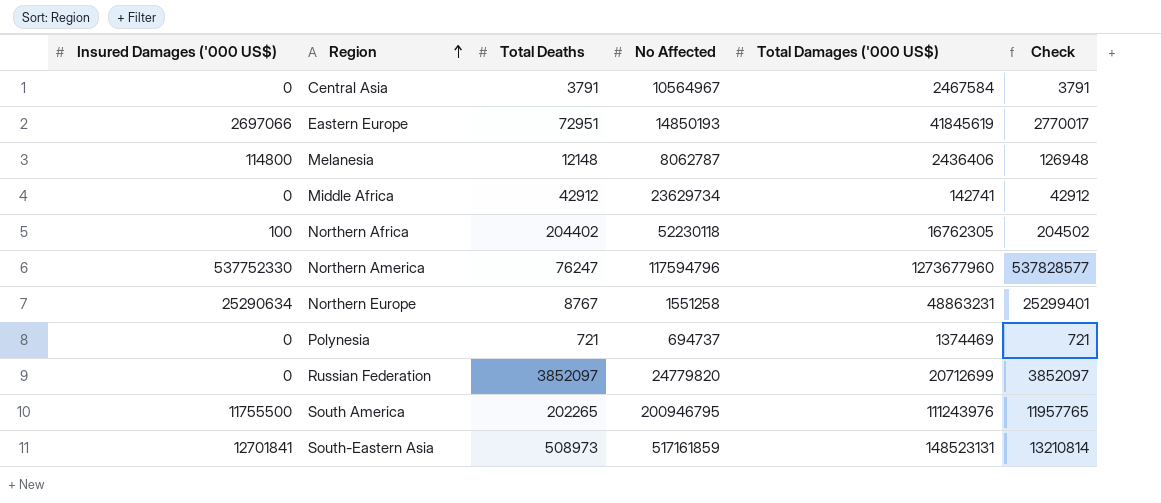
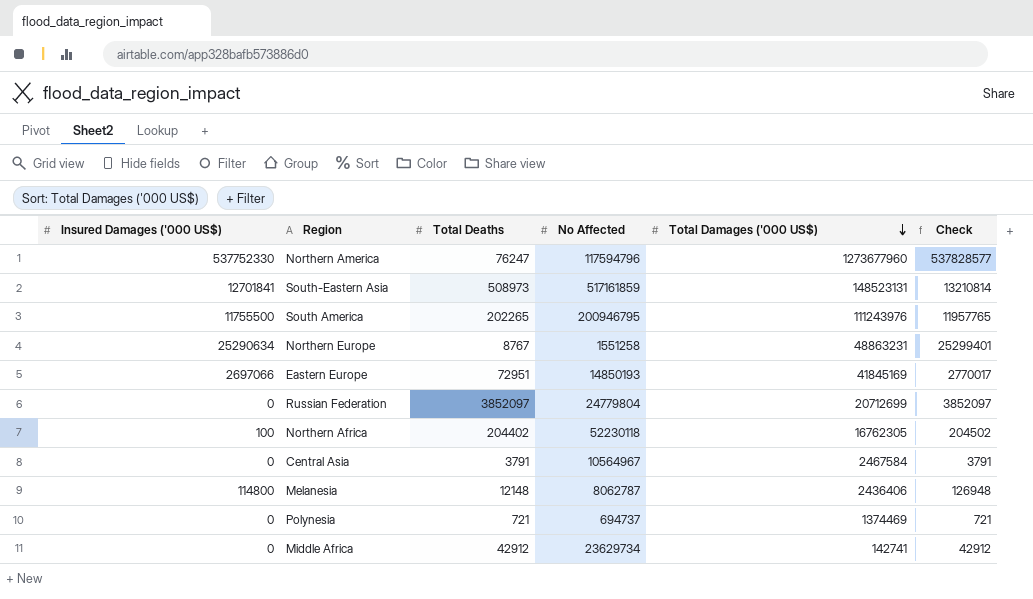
row order: Region ascending -> Total Damages ('000 US$) descending
Eastern Europe | Total Damages ('000 US$): 41845619 -> 41845169
Russian Federation | No Affected: 24779820 -> 24779804

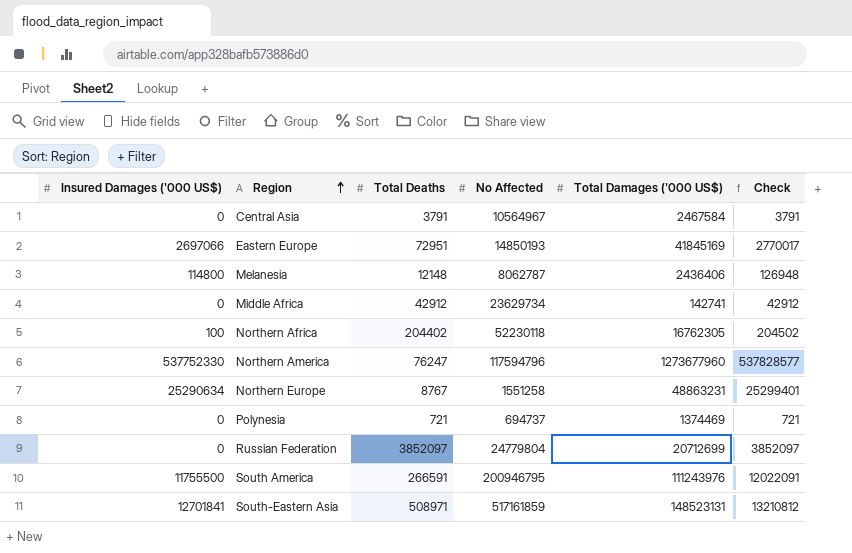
row order: Total Damages ('000 US$) descending -> Region ascending
South America | Total Deaths: 202265 -> 266591
South America | Check: 11957765 -> 12022091
South-Eastern Asia | Total Deaths: 508973 -> 508971
South-Eastern Asia | Check: 13210814 -> 13210812

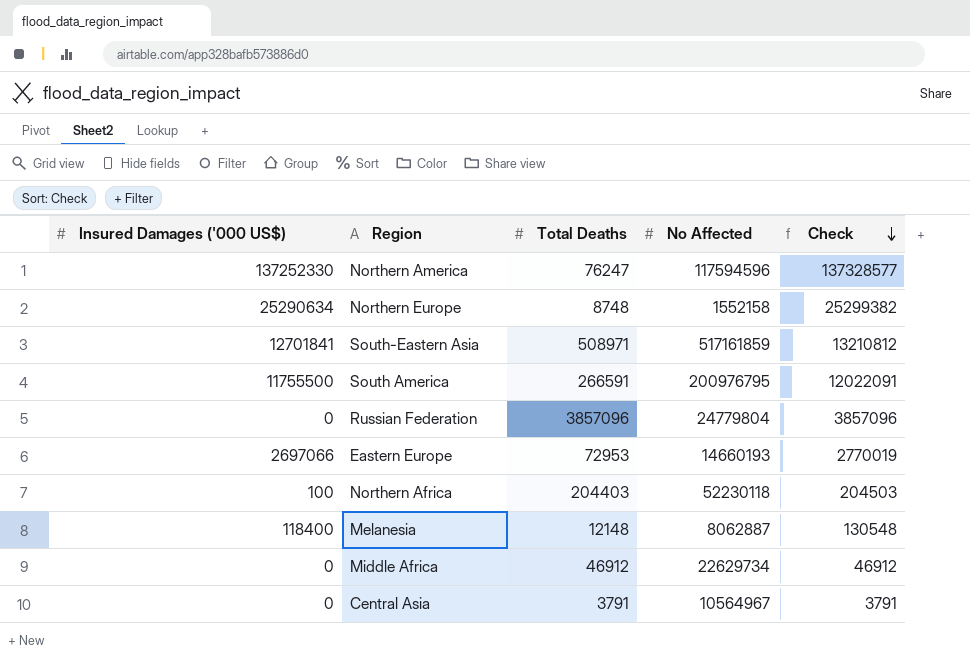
row order: Region ascending -> Check descending
column Total Damages ('000 US$) | position: 5 -> none
row Polynesia: 0 | 721 | 694737 | 1374469 | 721 -> none
Northern America | Insured Damages ('000 US$): 537752330 -> 137252330
Northern America | No Affected: 117594796 -> 117594596
Northern America | Check: 537828577 -> 137328577
Northern Europe | Total Deaths: 8767 -> 8748
Northern Europe | No Affected: 1551258 -> 1552158
Northern Europe | Check: 25299401 -> 25299382
South America | No Affected: 200946795 -> 200976795
Russian Federation | Total Deaths: 3852097 -> 3857096
Russian Federation | Check: 3852097 -> 3857096
Eastern Europe | Total Deaths: 72951 -> 72953
Eastern Europe | No Affected: 14850193 -> 14660193
Eastern Europe | Check: 2770017 -> 2770019
Northern Africa | Total Deaths: 204402 -> 204403
Northern Africa | Check: 204502 -> 204503
Melanesia | Insured Damages ('000 US$): 114800 -> 118400
Melanesia | No Affected: 8062787 -> 8062887
Melanesia | Check: 126948 -> 130548
Middle Africa | Total Deaths: 42912 -> 46912
Middle Africa | No Affected: 23629734 -> 22629734
Middle Africa | Check: 42912 -> 46912

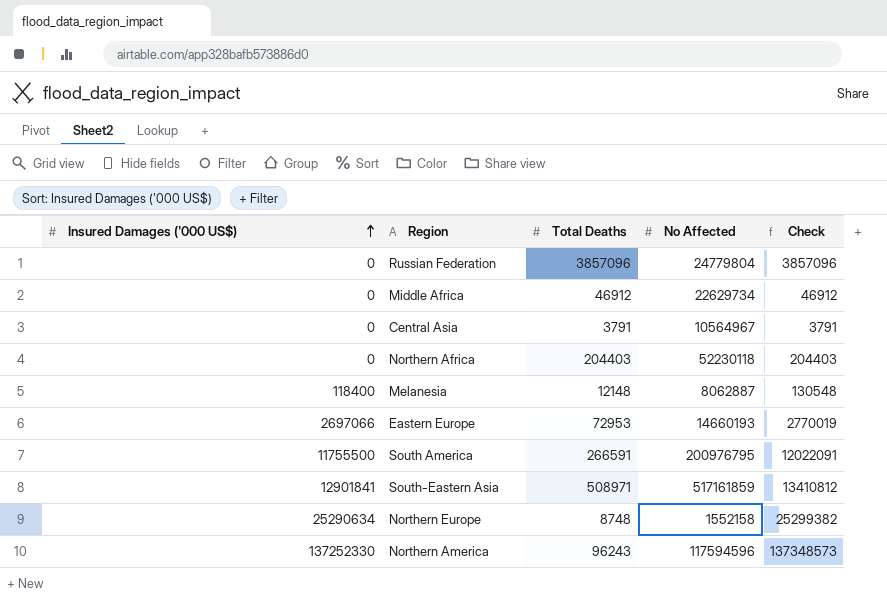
row order: Check descending -> Insured Damages ('000 US$) ascending
Northern Africa | Insured Damages ('000 US$): 100 -> 0
Northern Africa | Check: 204503 -> 204403
South-Eastern Asia | Insured Damages ('000 US$): 12701841 -> 12901841
South-Eastern Asia | Check: 13210812 -> 13410812
Northern America | Total Deaths: 76247 -> 96243
Northern America | Check: 137328577 -> 137348573

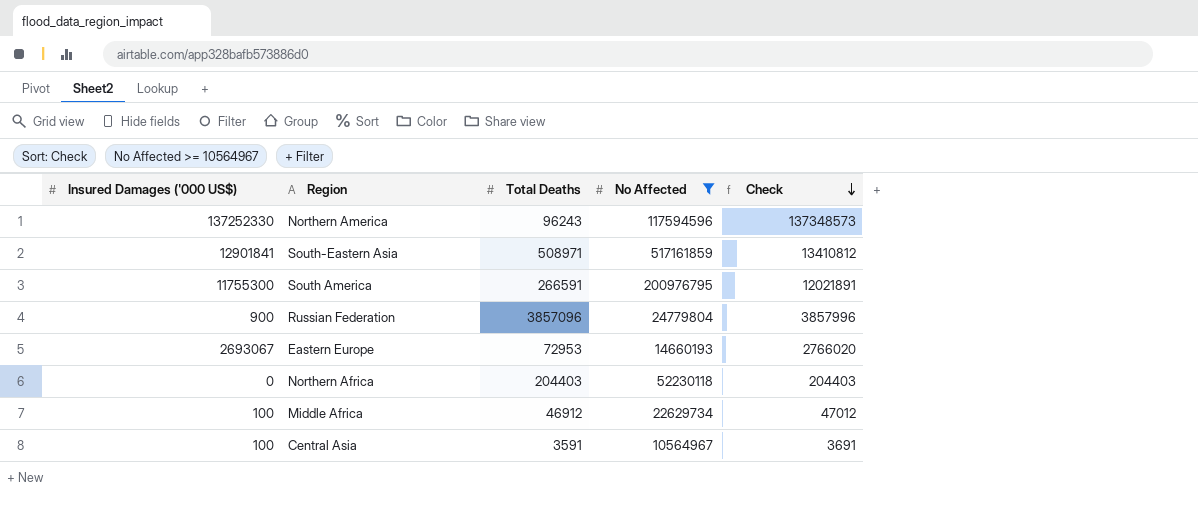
filter: none -> No Affected >= 10564967
row order: Insured Damages ('000 US$) ascending -> Check descending
South America | Insured Damages ('000 US$): 11755500 -> 11755300
South America | Check: 12022091 -> 12021891
Russian Federation | Insured Damages ('000 US$): 0 -> 900
Russian Federation | Check: 3857096 -> 3857996
Eastern Europe | Insured Damages ('000 US$): 2697066 -> 2693067
Eastern Europe | Check: 2770019 -> 2766020
Middle Africa | Insured Damages ('000 US$): 0 -> 100
Middle Africa | Check: 46912 -> 47012
Central Asia | Insured Damages ('000 US$): 0 -> 100
Central Asia | Total Deaths: 3791 -> 3591
Central Asia | Check: 3791 -> 3691

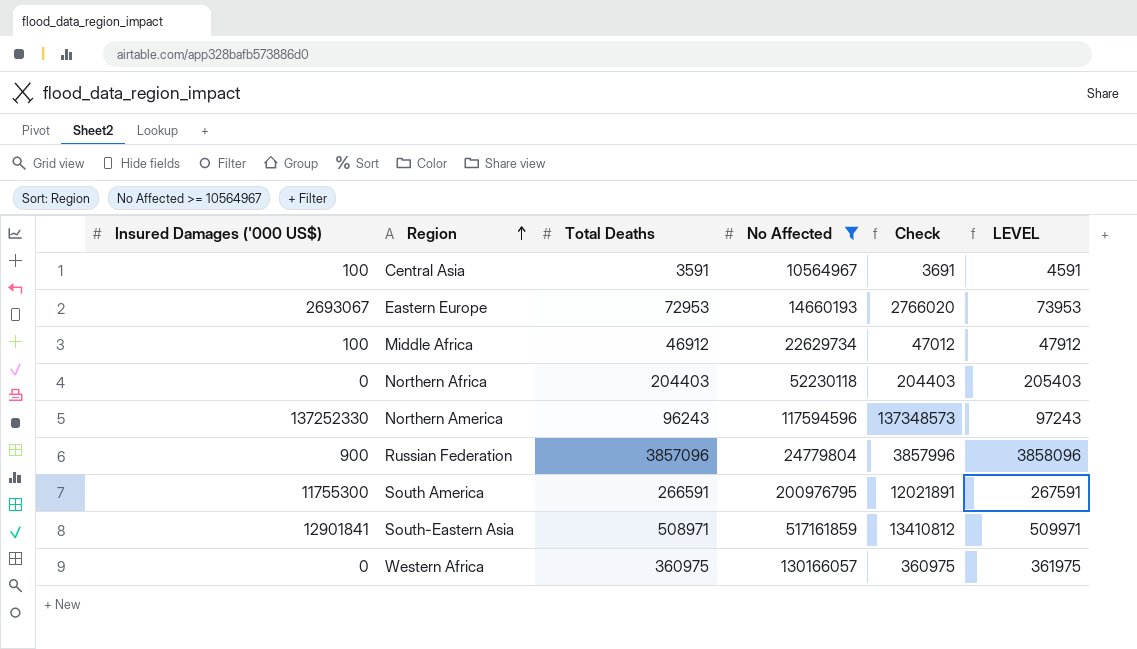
row order: Check descending -> Region ascending
column LEVEL | formula: none -> [Total Deaths] + 1000
row Western Africa: none -> 0 | 360975 | 130166057 | 360975 | 361975

